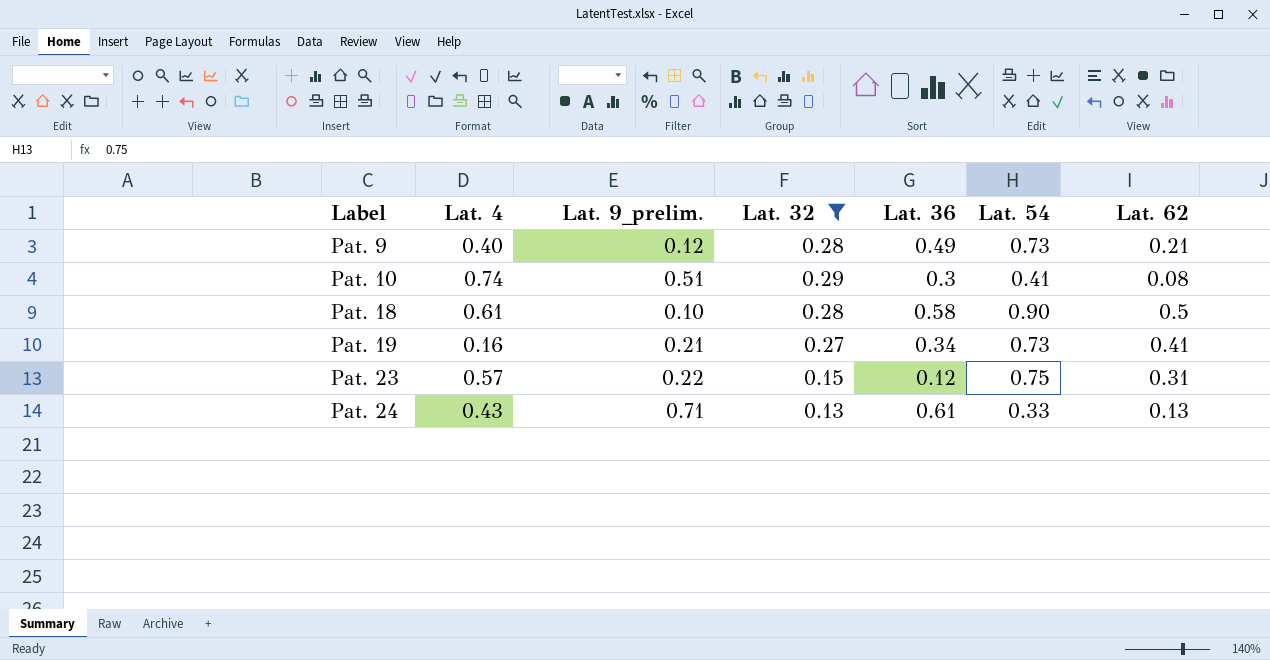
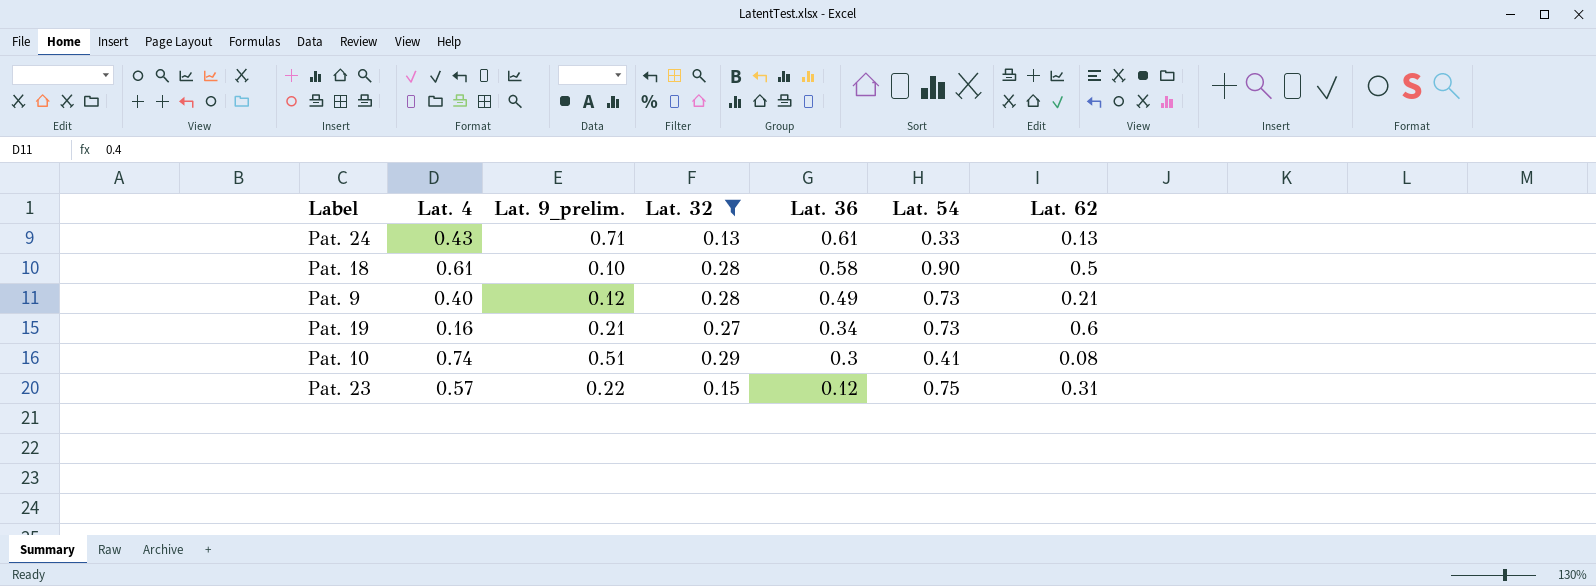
row order: Label ascending -> Lat. 36 descending
Pat. 19 | Lat. 62: 0.41 -> 0.6

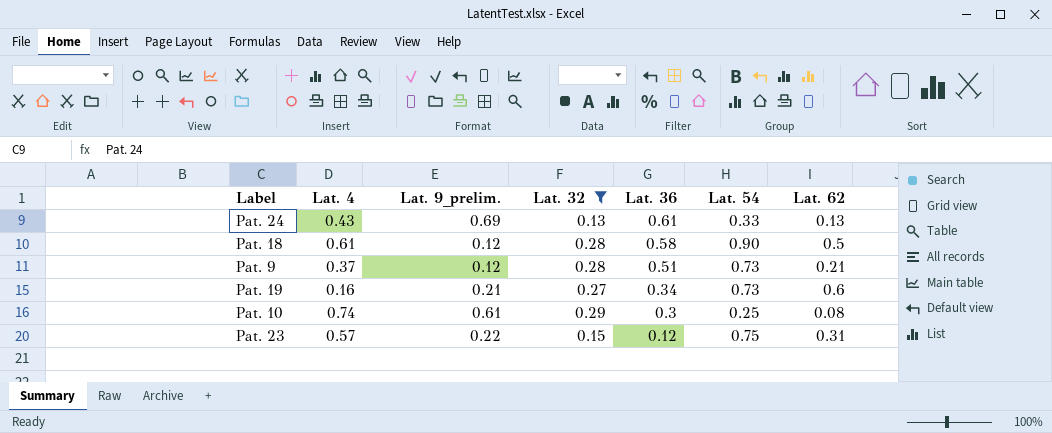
Pat. 24 | Lat. 9_prelim.: 0.71 -> 0.69
Pat. 18 | Lat. 9_prelim.: 0.10 -> 0.12
Pat. 9 | Lat. 4: 0.40 -> 0.37
Pat. 9 | Lat. 36: 0.49 -> 0.51
Pat. 10 | Lat. 9_prelim.: 0.51 -> 0.61
Pat. 10 | Lat. 54: 0.41 -> 0.25

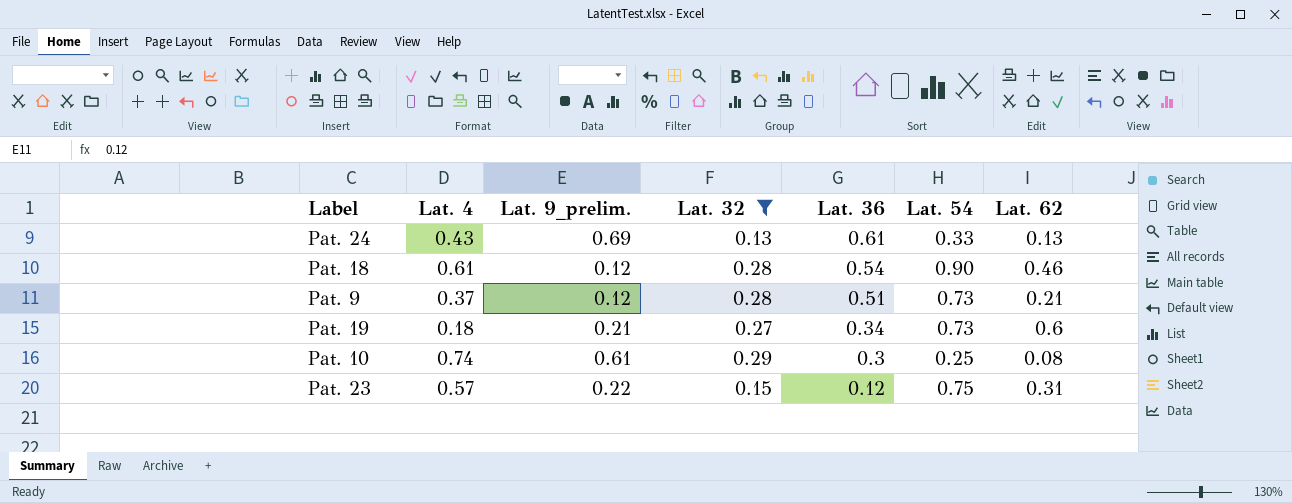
Pat. 18 | Lat. 36: 0.58 -> 0.54
Pat. 18 | Lat. 62: 0.5 -> 0.46
Pat. 19 | Lat. 4: 0.16 -> 0.18

